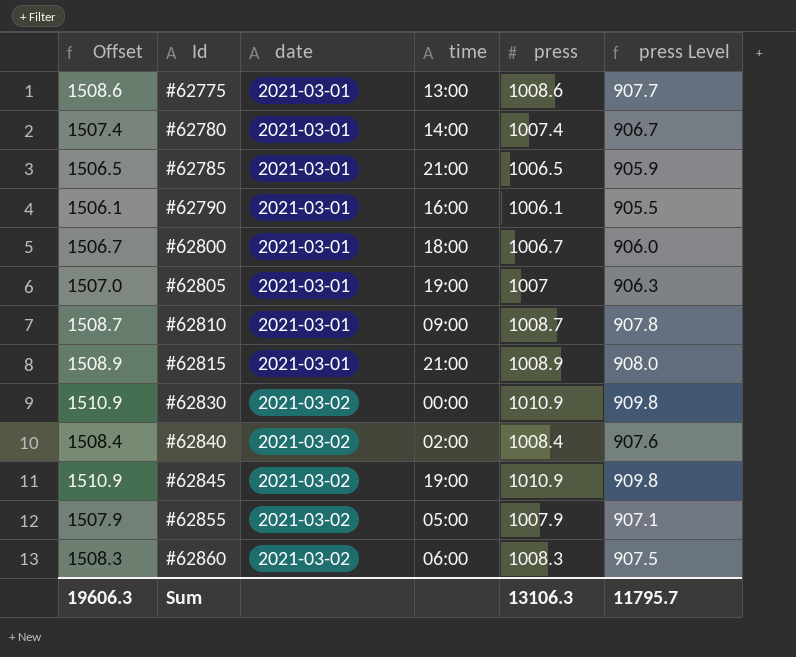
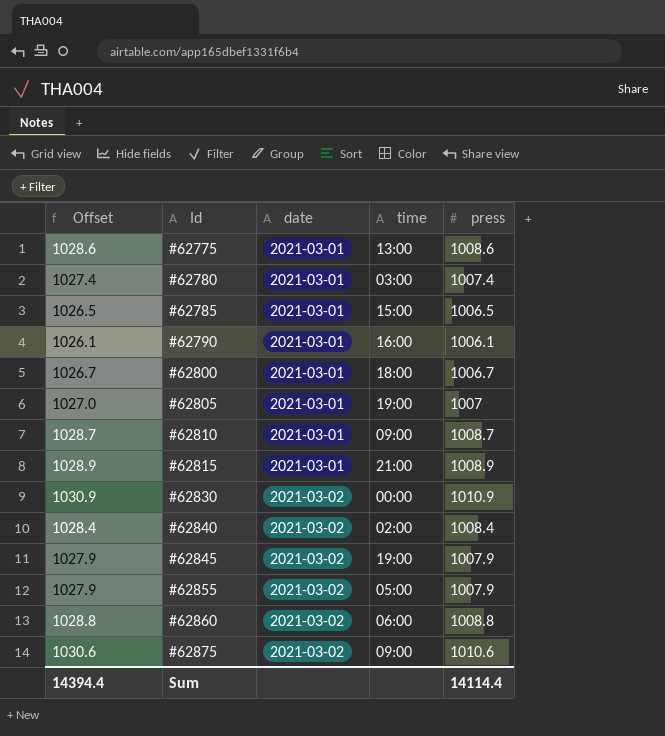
column press Level | formula: [press] * 0.9 -> none
column Offset | formula: [press] + 500 -> [press] + 20
#62780 | time: 14:00 -> 03:00
#62785 | time: 21:00 -> 15:00
#62845 | press: 1010.9 -> 1007.9
#62860 | press: 1008.3 -> 1008.8
row #62875: none -> 1030.6 | 2021-03-02 | 09:00 | 1010.6
Sum | Offset: 19606.3 -> 14394.4
Sum | press: 13106.3 -> 14114.4

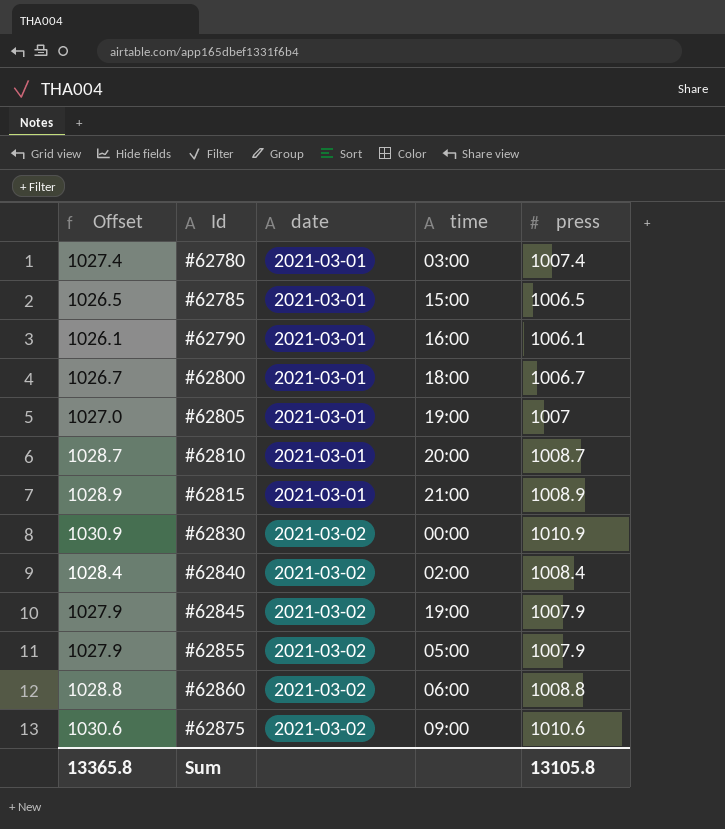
row #62775: 1028.6 | 2021-03-01 | 13:00 | 1008.6 -> none
#62810 | time: 09:00 -> 20:00
Sum | Offset: 14394.4 -> 13365.8
Sum | press: 14114.4 -> 13105.8

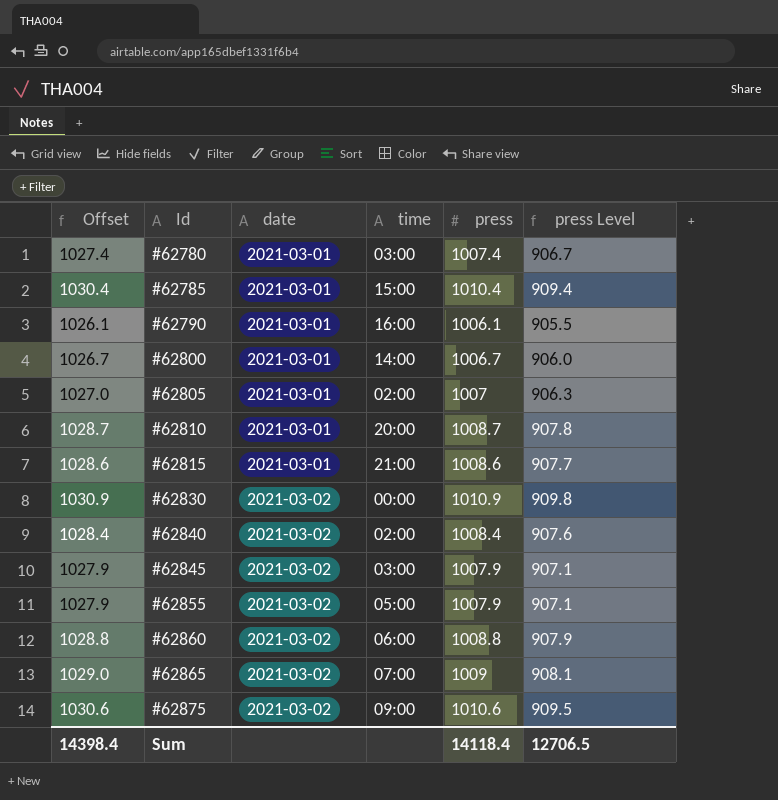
column press Level | formula: none -> [press] * 0.9
#62785 | Offset: 1026.5 -> 1030.4
#62785 | press: 1006.5 -> 1010.4
#62800 | time: 18:00 -> 14:00
#62805 | time: 19:00 -> 02:00
#62815 | Offset: 1028.9 -> 1028.6
#62815 | press: 1008.9 -> 1008.6
#62845 | time: 19:00 -> 03:00
row #62865: none -> 1029.0 | 2021-03-02 | 07:00 | 1009 | 908.1
Sum | Offset: 13365.8 -> 14398.4
Sum | press: 13105.8 -> 14118.4

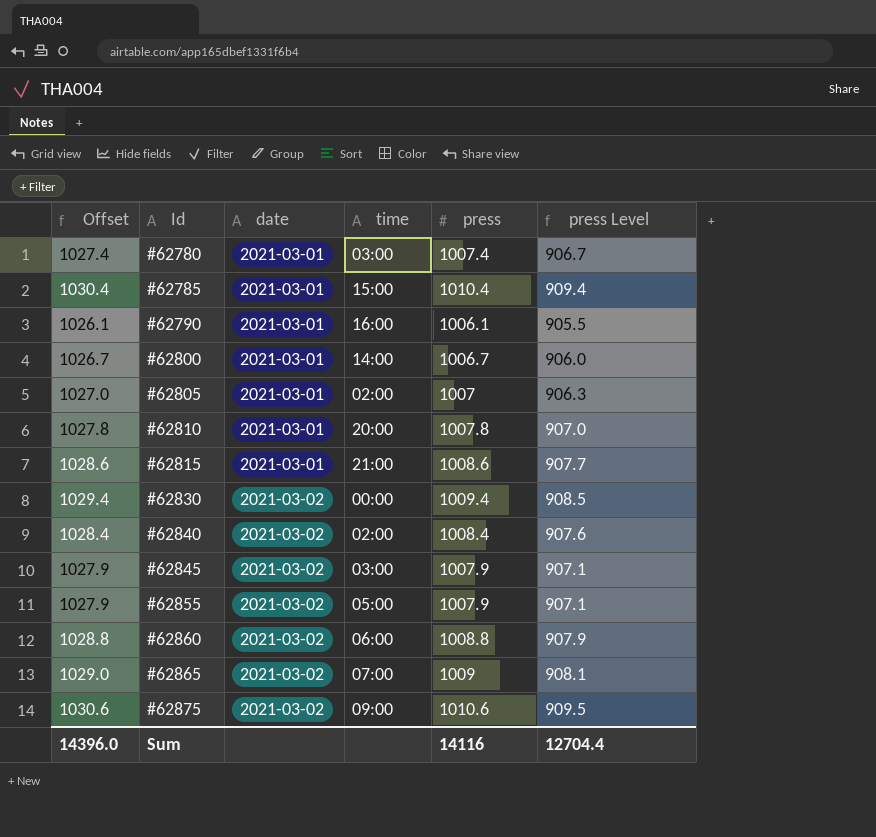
#62810 | Offset: 1028.7 -> 1027.8
#62810 | press: 1008.7 -> 1007.8
#62810 | press Level: 907.8 -> 907.0
#62830 | Offset: 1030.9 -> 1029.4
#62830 | press: 1010.9 -> 1009.4
#62830 | press Level: 909.8 -> 908.5
Sum | Offset: 14398.4 -> 14396.0
Sum | press: 14118.4 -> 14116
Sum | press Level: 12706.5 -> 12704.4

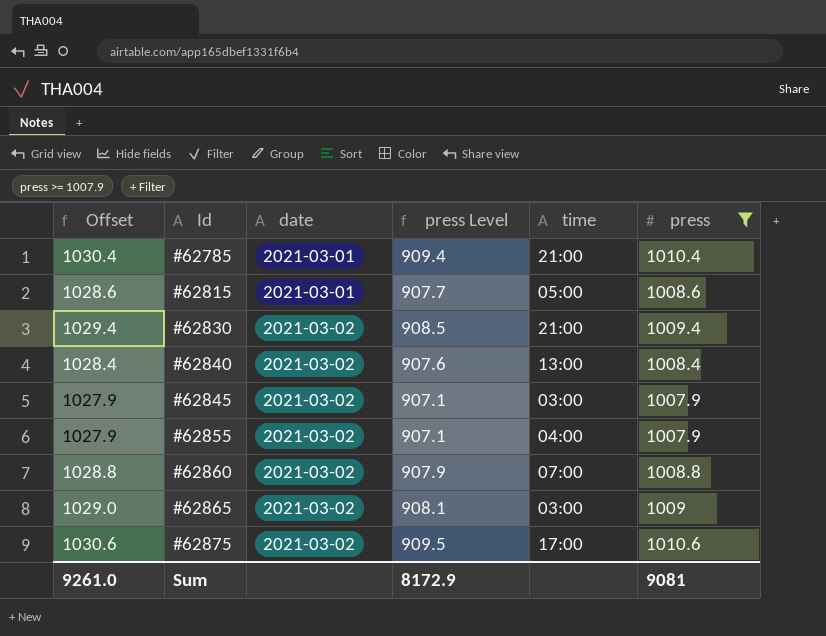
filter: none -> press >= 1007.9
column press Level | position: 6 -> 4
#62785 | time: 15:00 -> 21:00
#62815 | time: 21:00 -> 05:00
#62830 | time: 00:00 -> 21:00
#62840 | time: 02:00 -> 13:00
#62855 | time: 05:00 -> 04:00
#62860 | time: 06:00 -> 07:00
#62865 | time: 07:00 -> 03:00
#62875 | time: 09:00 -> 17:00
Sum | Offset: 14396.0 -> 9261.0
Sum | press Level: 12704.4 -> 8172.9
Sum | press: 14116 -> 9081

